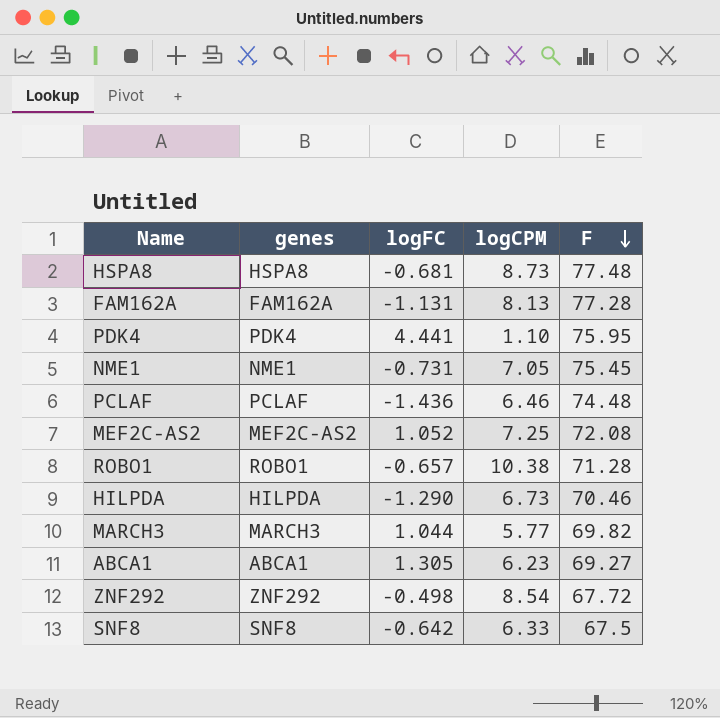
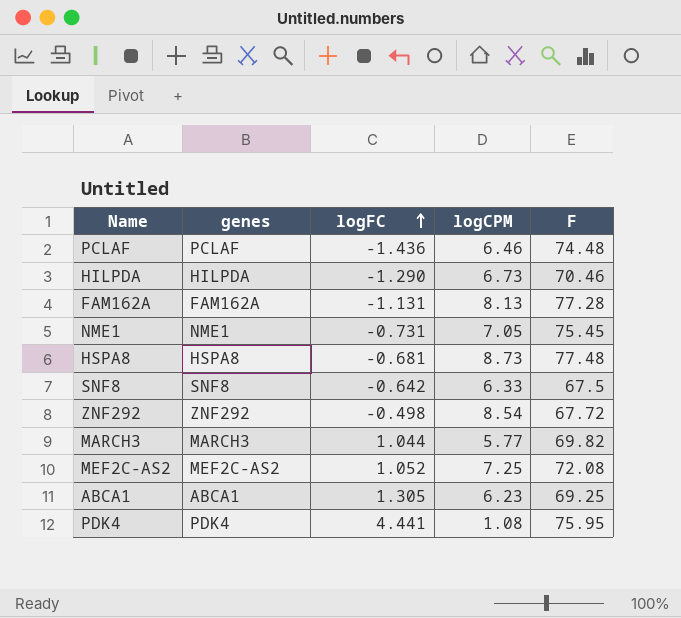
row order: F descending -> logFC ascending
row ROBO1: ROBO1 | -0.657 | 10.38 | 71.28 -> none
ABCA1 | F: 69.27 -> 69.25
PDK4 | logCPM: 1.10 -> 1.08

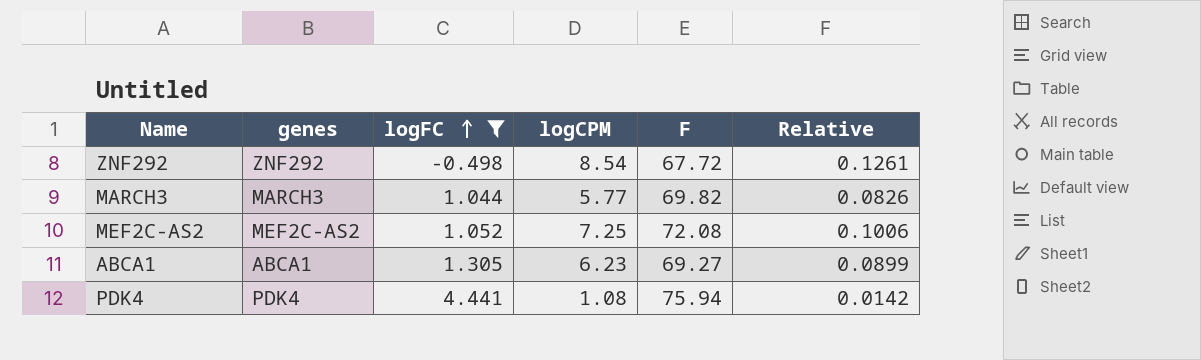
filter: none -> logFC >= -0.498
column Relative | formula: none -> [logCPM] / [F]
ABCA1 | F: 69.25 -> 69.27
PDK4 | F: 75.95 -> 75.94

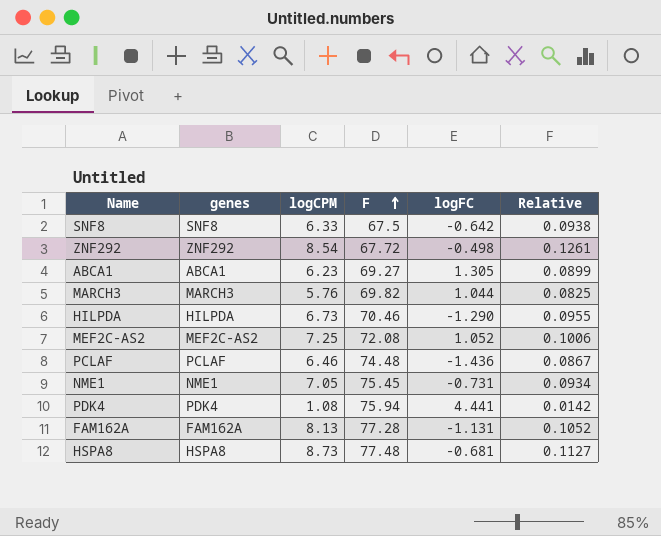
filter: logFC >= -0.498 -> none
row order: logFC ascending -> F ascending
column logFC | position: 3 -> 5
MARCH3 | logCPM: 5.77 -> 5.76
MARCH3 | Relative: 0.0826 -> 0.0825

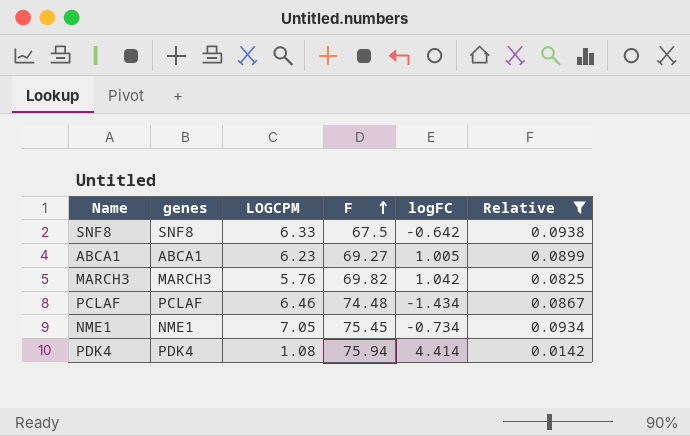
filter: none -> Relative <= 0.0938
column name: logCPM -> LOGCPM
ABCA1 | logFC: 1.305 -> 1.005
MARCH3 | logFC: 1.044 -> 1.042
PCLAF | logFC: -1.436 -> -1.434
NME1 | logFC: -0.731 -> -0.734
PDK4 | logFC: 4.441 -> 4.414

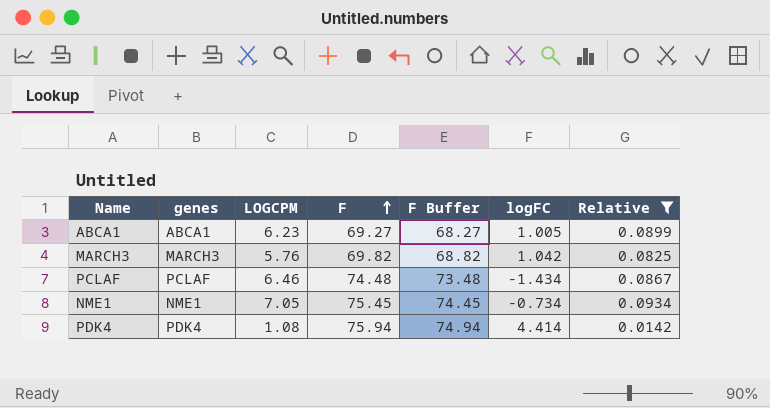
column F Buffer | formula: none -> [F] - 1
row SNF8: SNF8 | 6.33 | 67.5 | -0.642 | 0.0938 -> none

